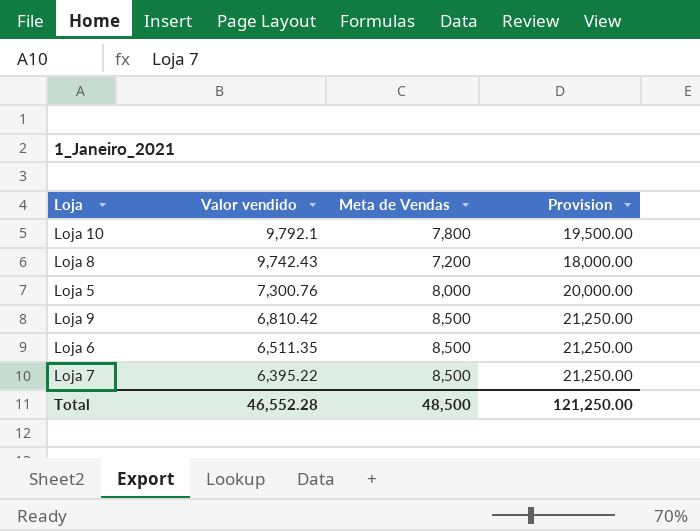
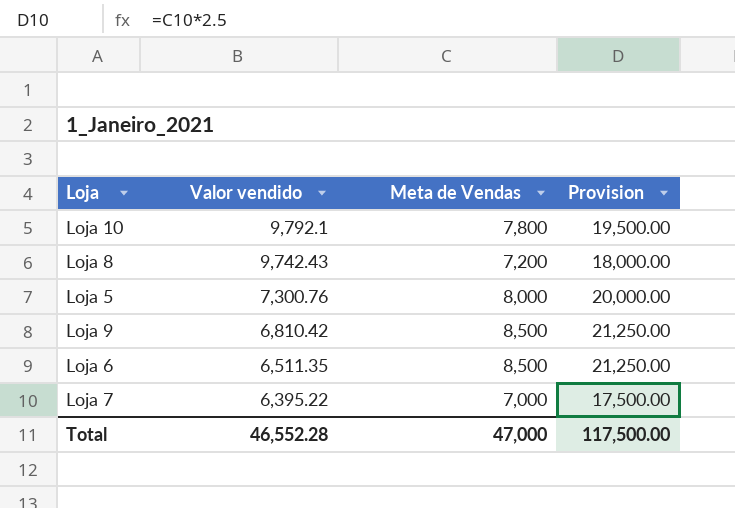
Loja 7 | Meta de Vendas: 8,500 -> 7,000
Loja 7 | Provision: 21,250.00 -> 17,500.00
Total | Meta de Vendas: 48,500 -> 47,000
Total | Provision: 121,250.00 -> 117,500.00

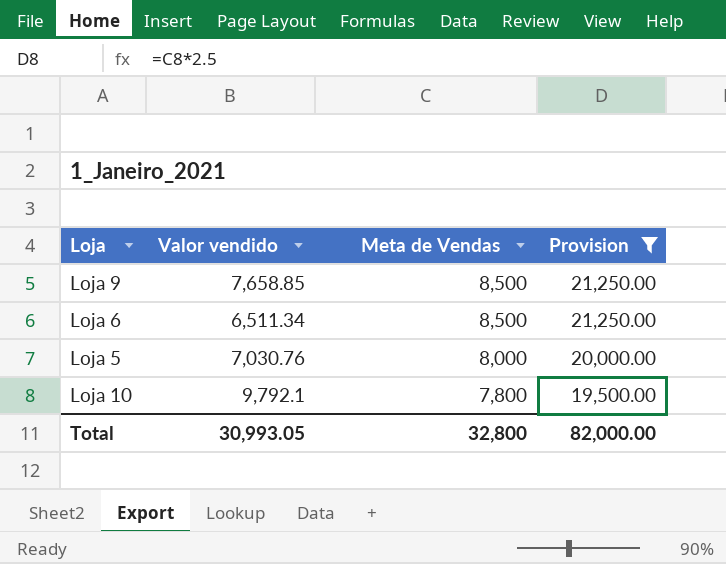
filter: none -> Provision >= 19,500.00
row order: Valor vendido descending -> Meta de Vendas descending
Loja 9 | Valor vendido: 6,810.42 -> 7,658.85
Loja 6 | Valor vendido: 6,511.35 -> 6,511.34
Loja 5 | Valor vendido: 7,300.76 -> 7,030.76
Total | Valor vendido: 46,552.28 -> 30,993.05
Total | Meta de Vendas: 47,000 -> 32,800
Total | Provision: 117,500.00 -> 82,000.00

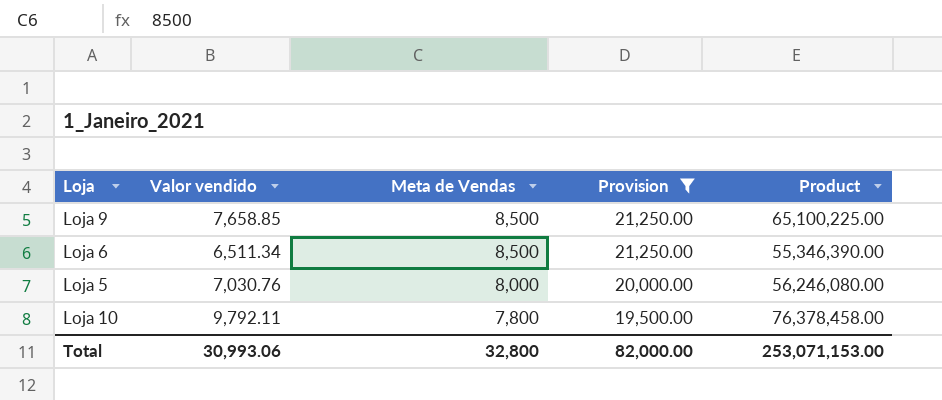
column Product | formula: none -> [Valor vendido] * [Meta de Vendas]
Loja 10 | Valor vendido: 9,792.1 -> 9,792.11
Total | Valor vendido: 30,993.05 -> 30,993.06

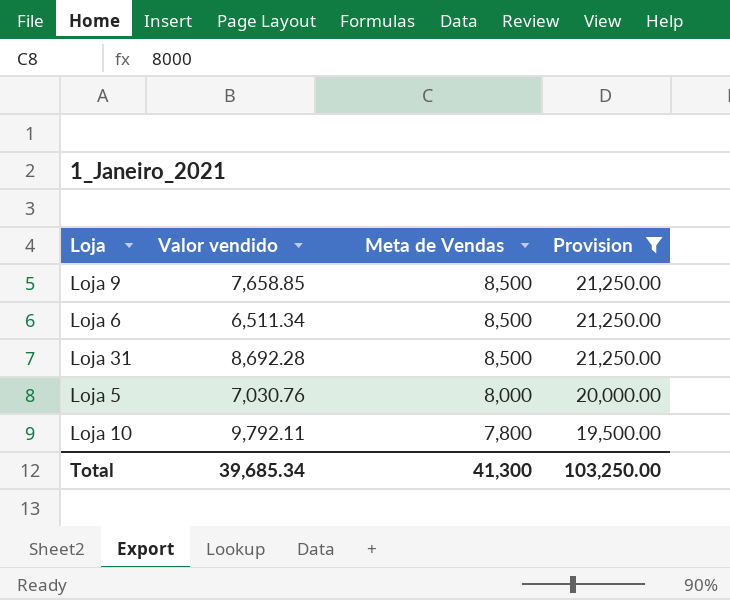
column Product | formula: [Valor vendido] * [Meta de Vendas] -> none
row Loja 31: none -> 8,692.28 | 8,500 | 21,250.00
Total | Valor vendido: 30,993.06 -> 39,685.34
Total | Meta de Vendas: 32,800 -> 41,300
Total | Provision: 82,000.00 -> 103,250.00

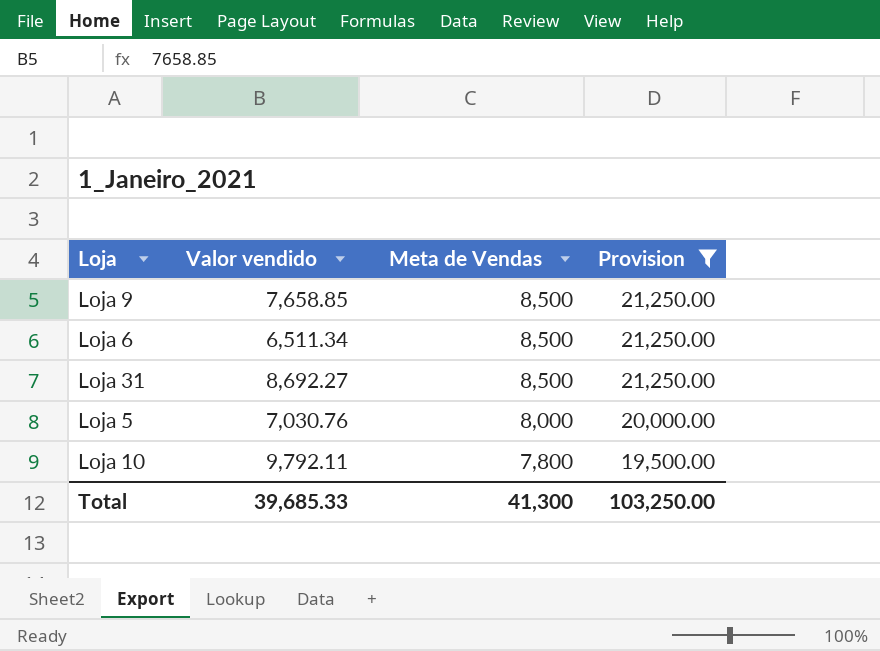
Loja 31 | Valor vendido: 8,692.28 -> 8,692.27
Total | Valor vendido: 39,685.34 -> 39,685.33

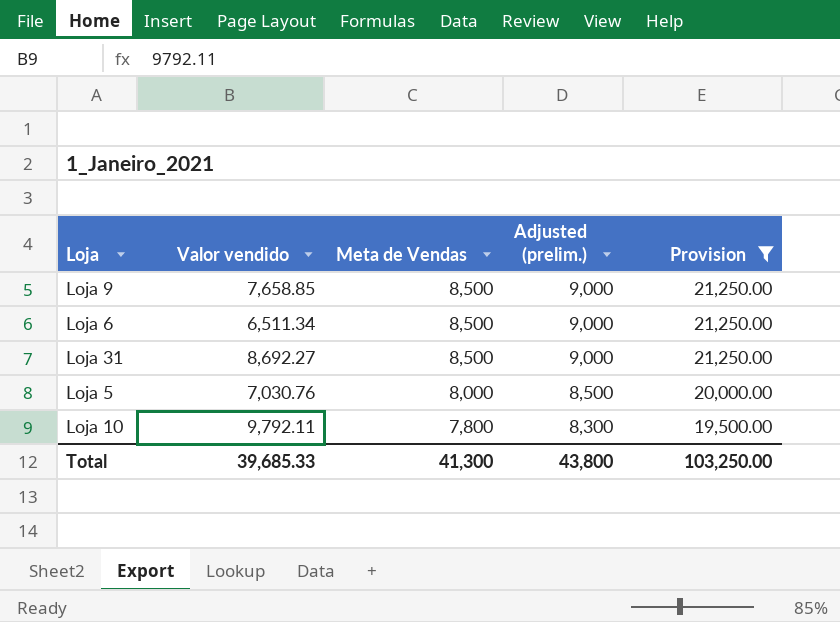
column Adjusted (prelim.) | formula: none -> [Meta de Vendas] + 500

